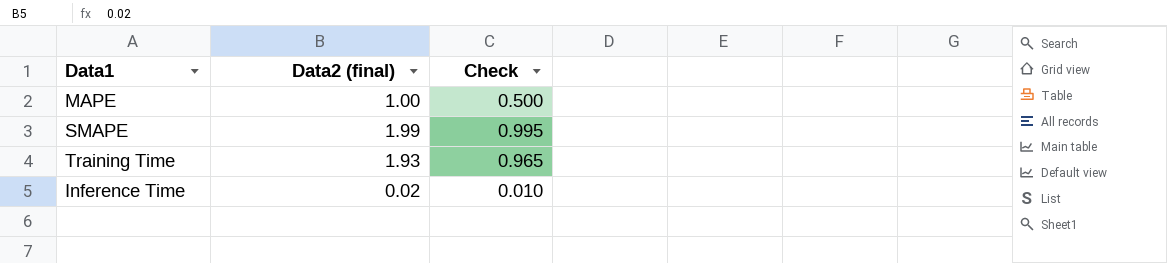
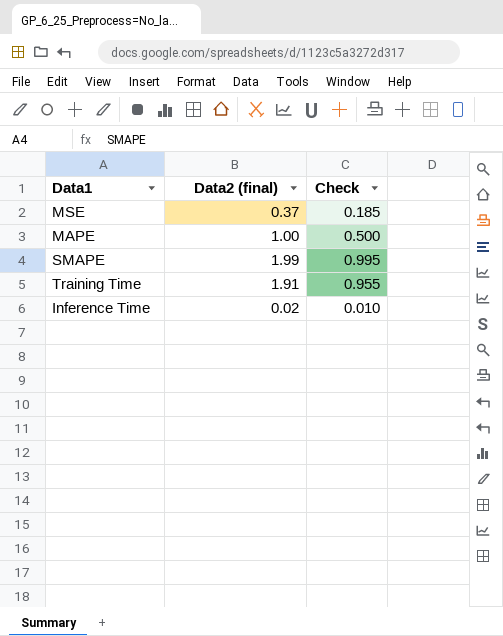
row MSE: none -> 0.37 | 0.185
Training Time | Data2 (final): 1.93 -> 1.91
Training Time | Check: 0.965 -> 0.955

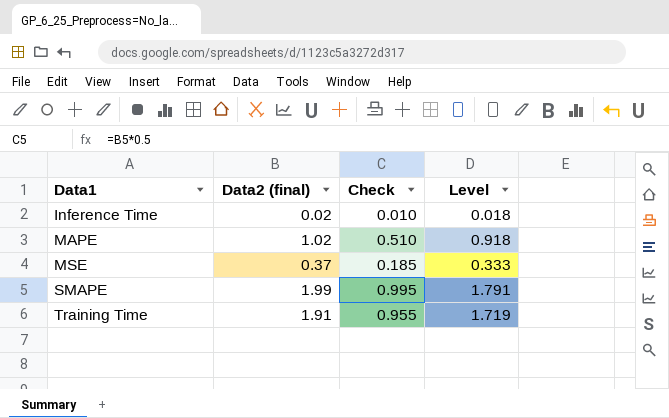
row order: none -> Data1 ascending
column Level | formula: none -> [Data2 (final)] * 0.9
MAPE | Data2 (final): 1.00 -> 1.02
MAPE | Check: 0.500 -> 0.510

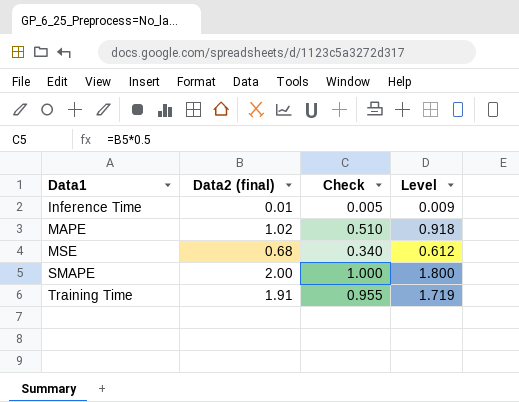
Inference Time | Data2 (final): 0.02 -> 0.01
Inference Time | Check: 0.010 -> 0.005
Inference Time | Level: 0.018 -> 0.009
MSE | Data2 (final): 0.37 -> 0.68
MSE | Check: 0.185 -> 0.340
MSE | Level: 0.333 -> 0.612
SMAPE | Data2 (final): 1.99 -> 2.00
SMAPE | Check: 0.995 -> 1.000
SMAPE | Level: 1.791 -> 1.800

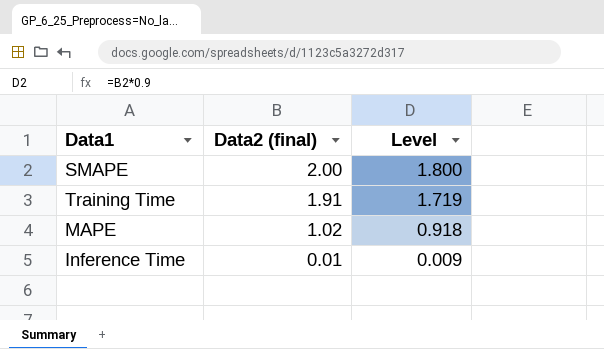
row order: Data1 ascending -> Data2 (final) descending
column Check | formula: [Data2 (final)] * 0.5 -> none
row MSE: 0.68 | 0.340 | 0.612 -> none

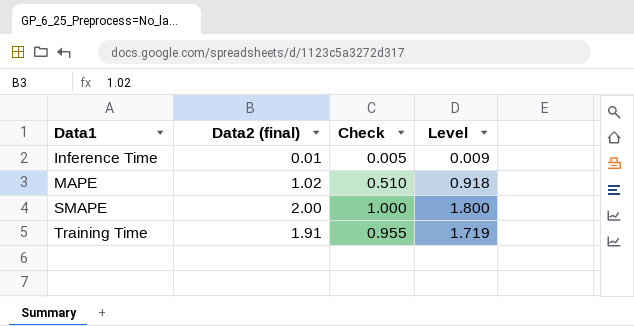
row order: Data2 (final) descending -> Data1 ascending
column Check | formula: none -> [Data2 (final)] * 0.5

